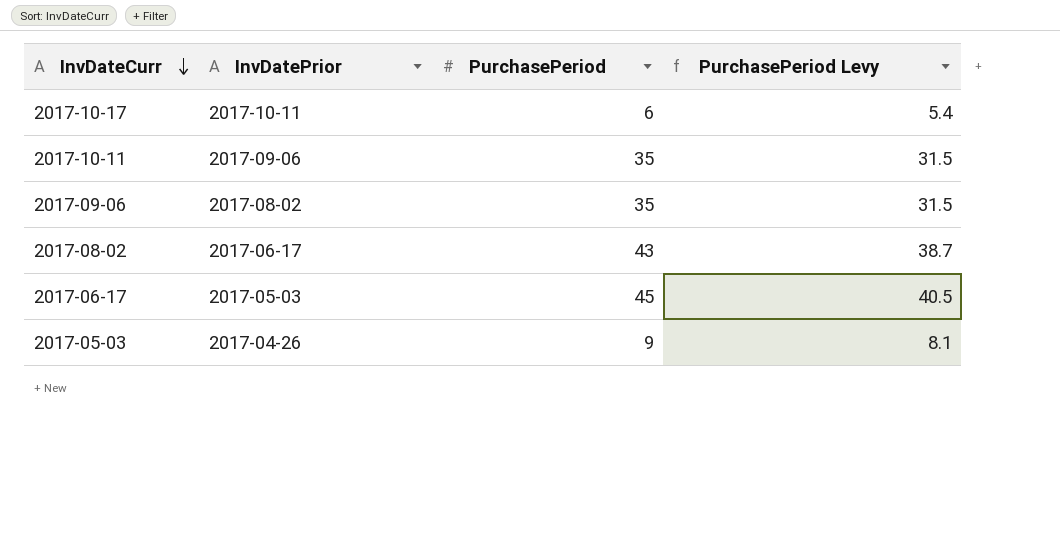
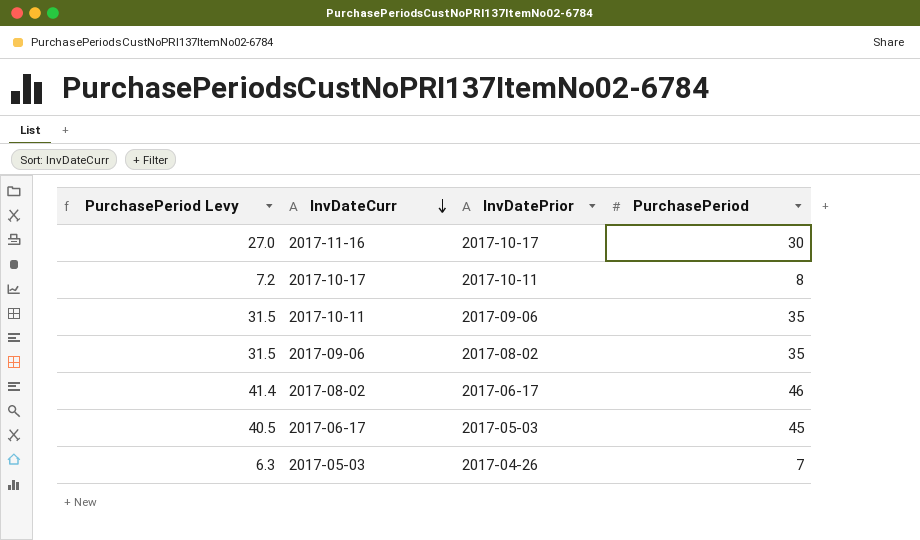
column PurchasePeriod Levy | position: 4 -> 1
row 2017-11-16: none -> 27.0 | 2017-10-17 | 30
2017-10-17 | PurchasePeriod Levy: 5.4 -> 7.2
2017-10-17 | PurchasePeriod: 6 -> 8
2017-08-02 | PurchasePeriod Levy: 38.7 -> 41.4
2017-08-02 | PurchasePeriod: 43 -> 46
2017-05-03 | PurchasePeriod Levy: 8.1 -> 6.3
2017-05-03 | PurchasePeriod: 9 -> 7

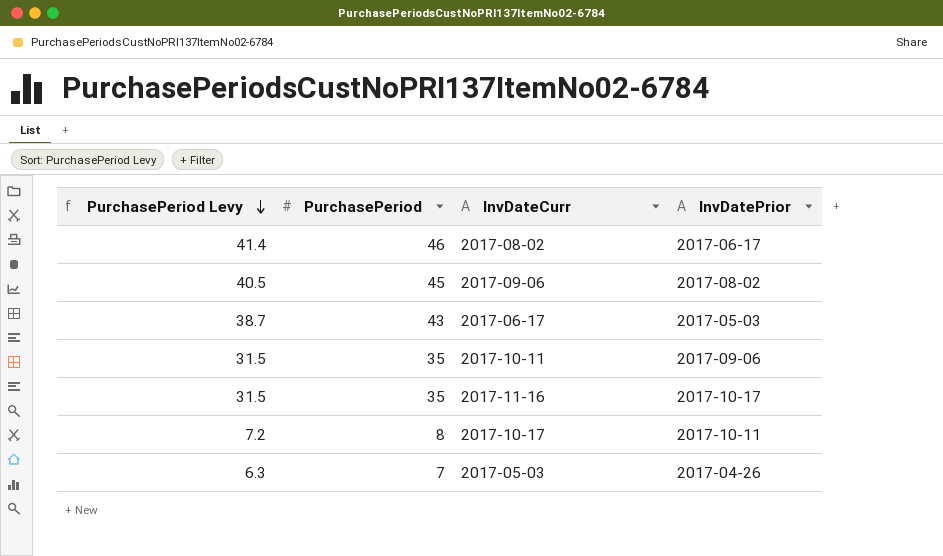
row order: InvDateCurr descending -> PurchasePeriod Levy descending
column PurchasePeriod | position: 4 -> 2
2017-09-06 | PurchasePeriod Levy: 31.5 -> 40.5
2017-09-06 | PurchasePeriod: 35 -> 45
2017-06-17 | PurchasePeriod Levy: 40.5 -> 38.7
2017-06-17 | PurchasePeriod: 45 -> 43
2017-11-16 | PurchasePeriod Levy: 27.0 -> 31.5
2017-11-16 | PurchasePeriod: 30 -> 35

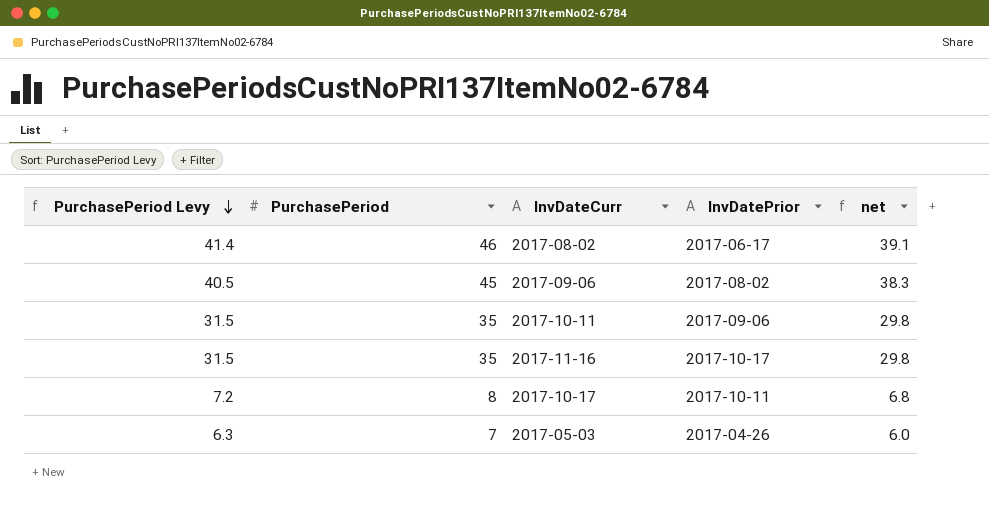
column net | formula: none -> [PurchasePeriod] * 0.85
row 2017-06-17: 38.7 | 43 | 2017-05-03 -> none

